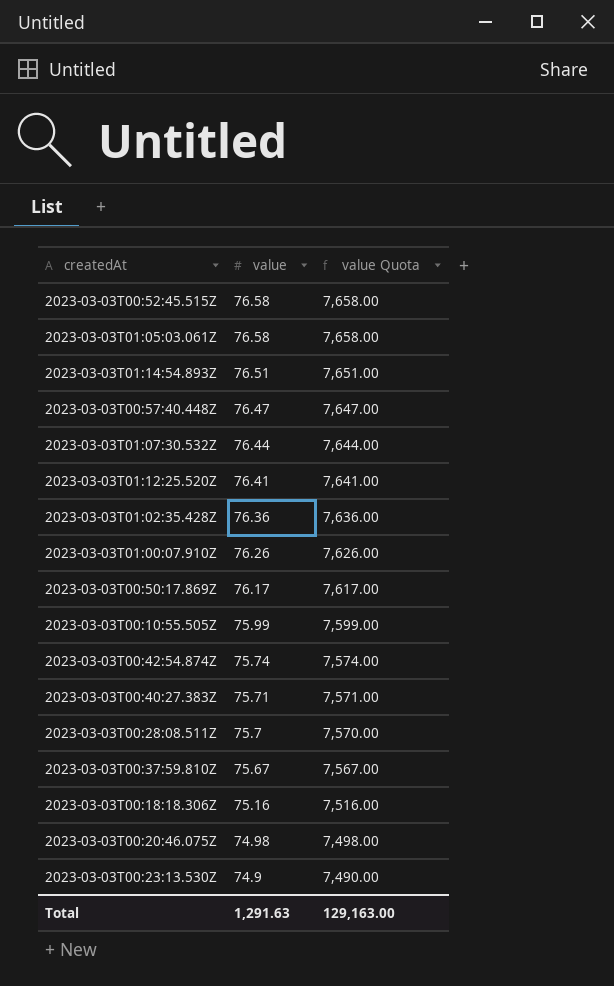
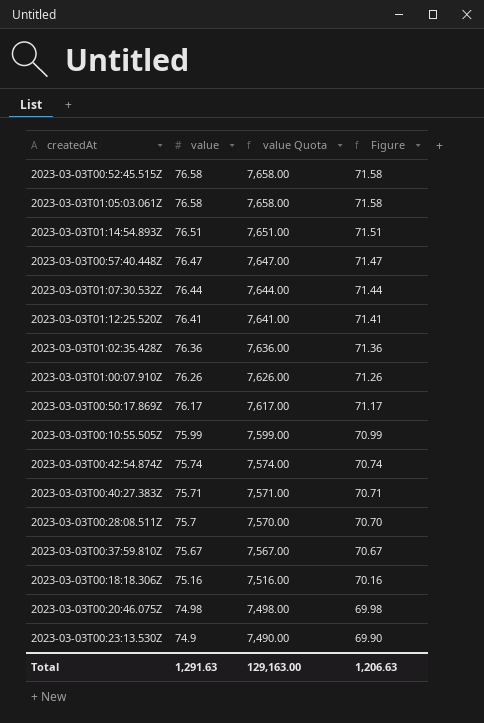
column Figure | formula: none -> [value] - 5

